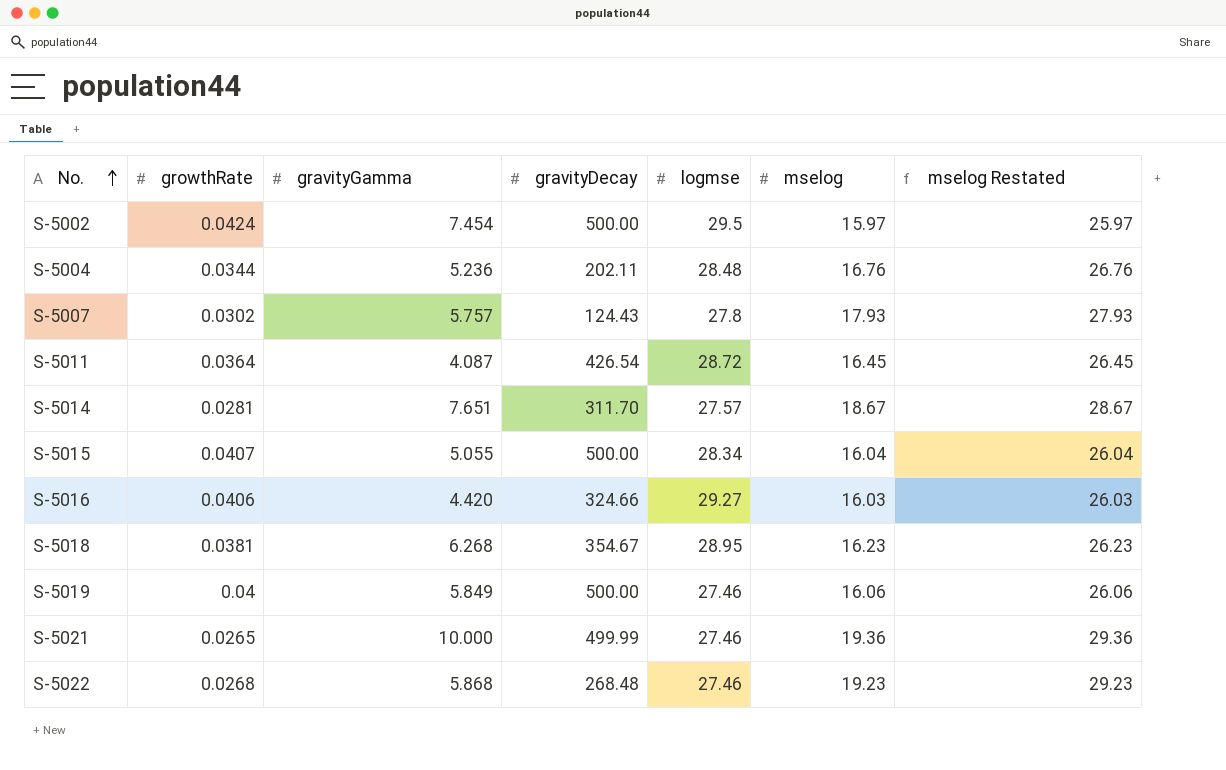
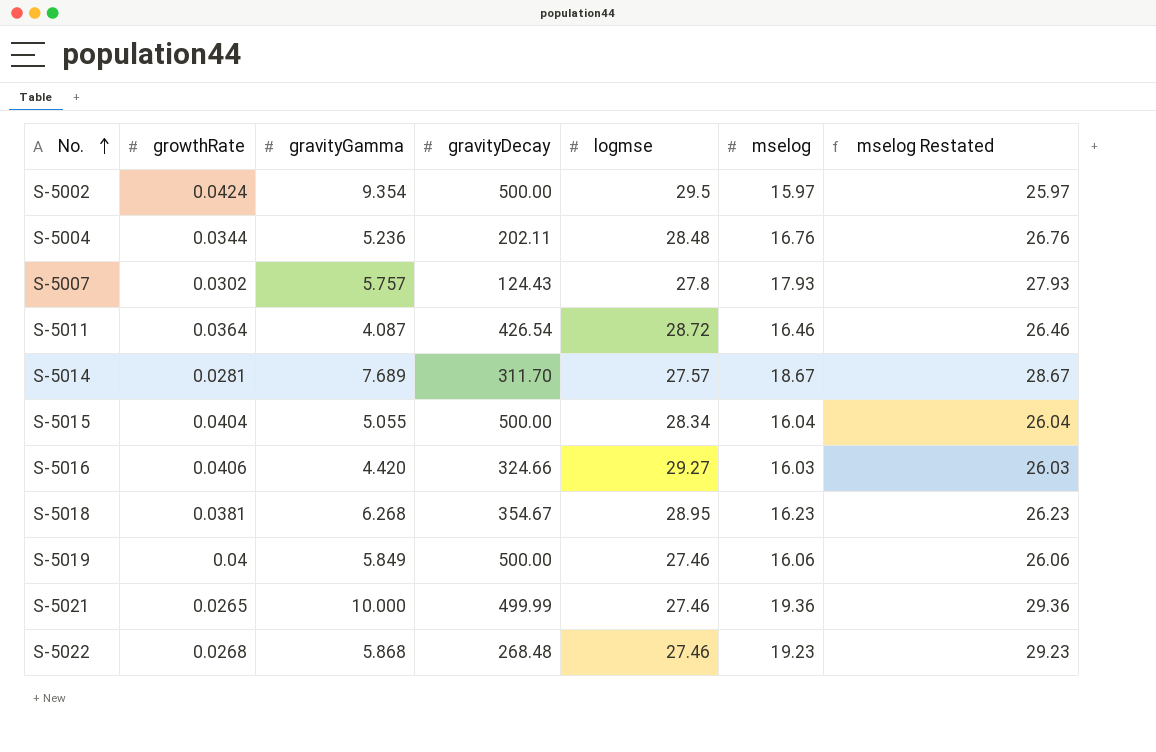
S-5002 | gravityGamma: 7.454 -> 9.354
S-5011 | mselog: 16.45 -> 16.46
S-5011 | mselog Restated: 26.45 -> 26.46
S-5014 | gravityGamma: 7.651 -> 7.689
S-5015 | growthRate: 0.0407 -> 0.0404

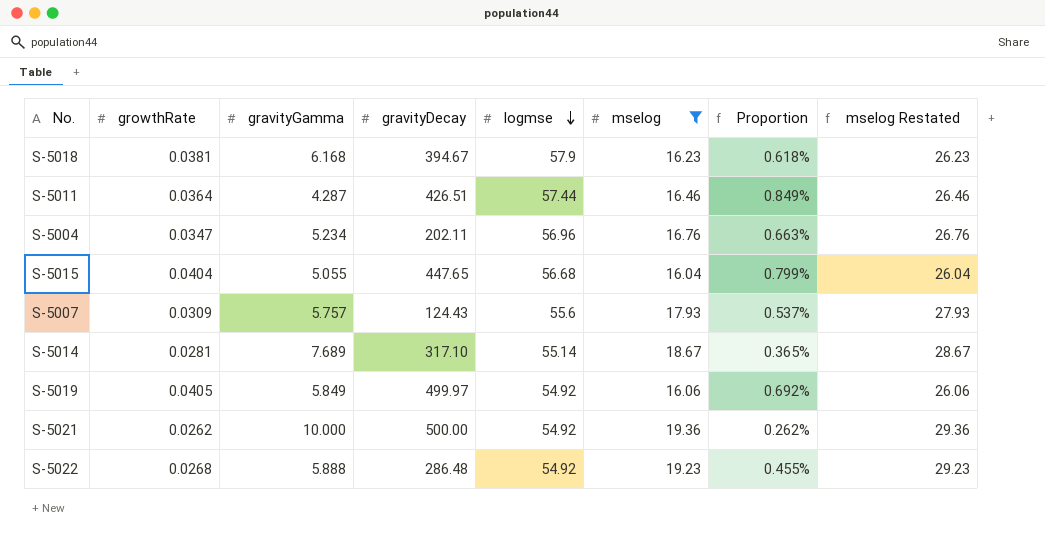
filter: none -> mselog >= 16.04
row order: No. ascending -> logmse descending
column Proportion | formula: none -> [growthRate] / [gravityGamma]
S-5018 | gravityGamma: 6.268 -> 6.168
S-5018 | gravityDecay: 354.67 -> 394.67
S-5018 | logmse: 28.95 -> 57.9
S-5011 | gravityGamma: 4.087 -> 4.287
S-5011 | gravityDecay: 426.54 -> 426.51
S-5011 | logmse: 28.72 -> 57.44
S-5004 | growthRate: 0.0344 -> 0.0347
S-5004 | gravityGamma: 5.236 -> 5.234
S-5004 | logmse: 28.48 -> 56.96
S-5015 | gravityDecay: 500.00 -> 447.65
S-5015 | logmse: 28.34 -> 56.68
S-5007 | growthRate: 0.0302 -> 0.0309
S-5007 | logmse: 27.8 -> 55.6
S-5014 | gravityDecay: 311.70 -> 317.10
S-5014 | logmse: 27.57 -> 55.14
S-5019 | growthRate: 0.04 -> 0.0405
S-5019 | gravityDecay: 500.00 -> 499.97
S-5019 | logmse: 27.46 -> 54.92
S-5021 | growthRate: 0.0265 -> 0.0262
S-5021 | gravityDecay: 499.99 -> 500.00
S-5021 | logmse: 27.46 -> 54.92
S-5022 | gravityGamma: 5.868 -> 5.888
S-5022 | gravityDecay: 268.48 -> 286.48
S-5022 | logmse: 27.46 -> 54.92

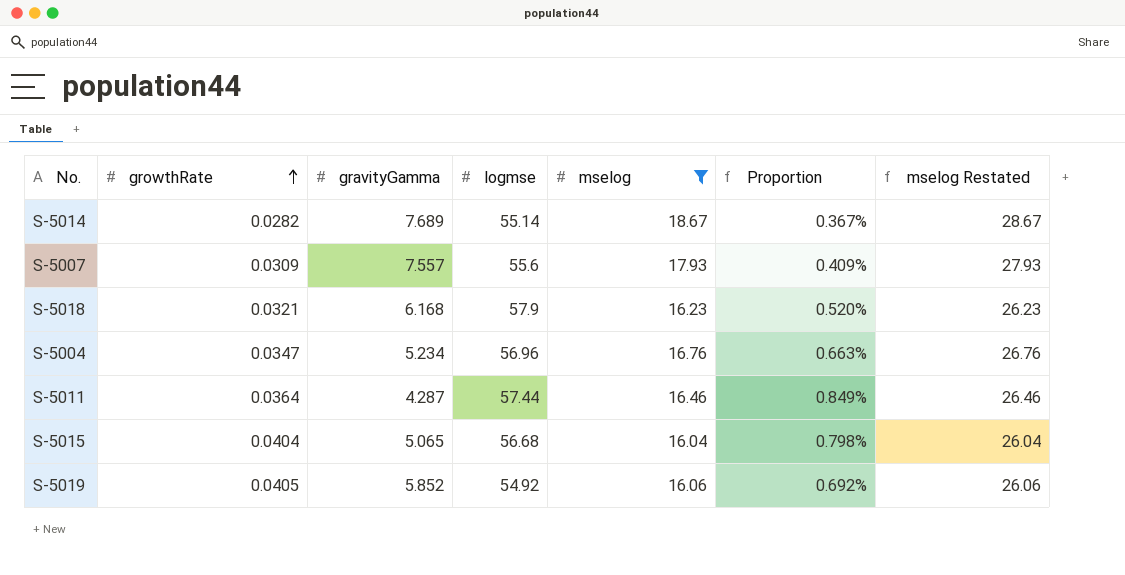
row order: logmse descending -> growthRate ascending
column gravityDecay | position: 4 -> none
row S-5021: 0.0262 | 10.000 | 500.00 | 54.92 | 19.36 | 0.262% | 29.36 -> none
row S-5022: 0.0268 | 5.888 | 286.48 | 54.92 | 19.23 | 0.455% | 29.23 -> none
S-5014 | growthRate: 0.0281 -> 0.0282
S-5014 | Proportion: 0.365% -> 0.367%
S-5007 | gravityGamma: 5.757 -> 7.557
S-5007 | Proportion: 0.537% -> 0.409%
S-5018 | growthRate: 0.0381 -> 0.0321
S-5018 | Proportion: 0.618% -> 0.520%
S-5015 | gravityGamma: 5.055 -> 5.065
S-5015 | Proportion: 0.799% -> 0.798%
S-5019 | gravityGamma: 5.849 -> 5.852

